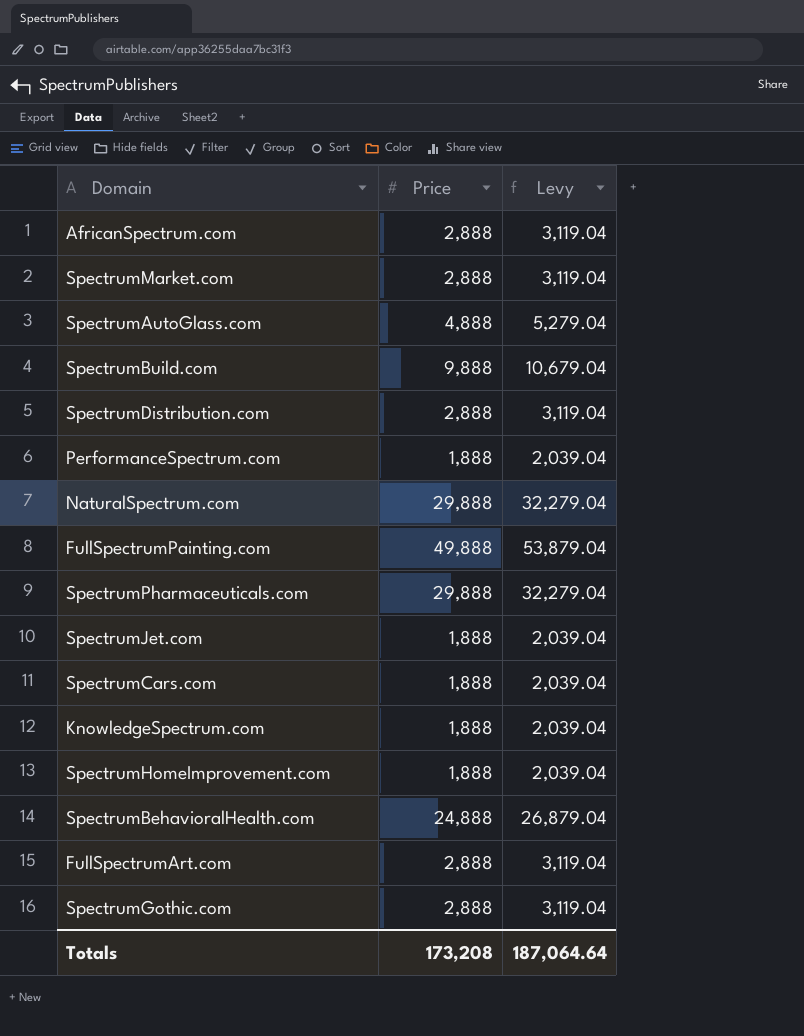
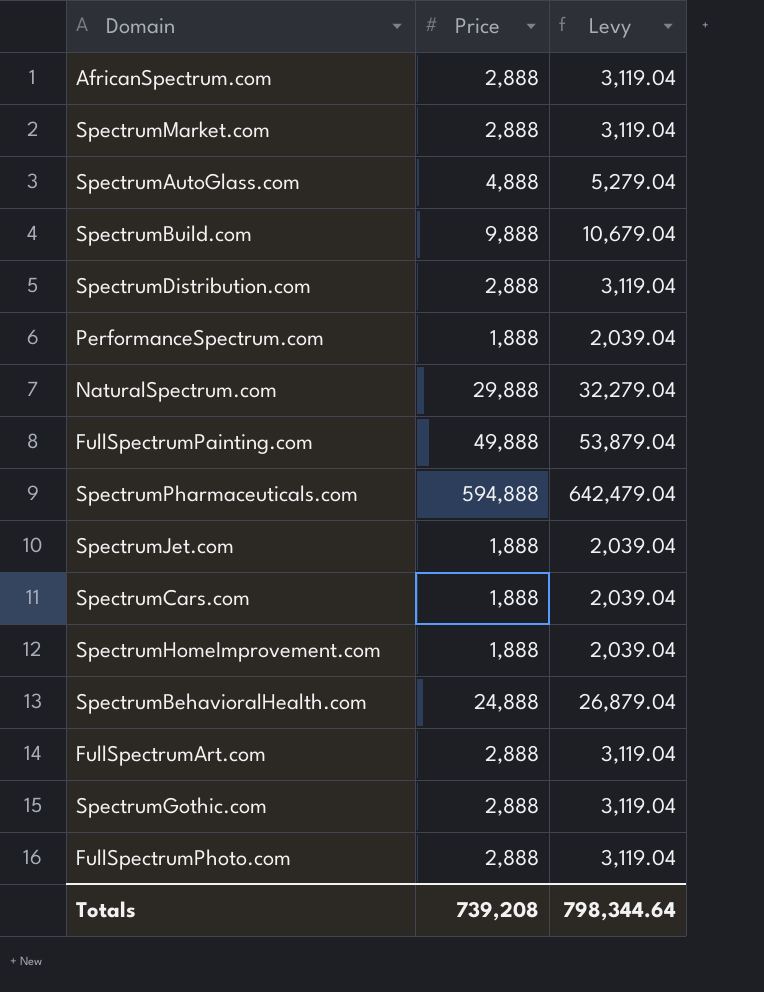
row KnowledgeSpectrum.com: 1,888 | 2,039.04 -> none
SpectrumPharmaceuticals.com | Price: 29,888 -> 594,888
SpectrumPharmaceuticals.com | Levy: 32,279.04 -> 642,479.04
row FullSpectrumPhoto.com: none -> 2,888 | 3,119.04
Totals | Price: 173,208 -> 739,208
Totals | Levy: 187,064.64 -> 798,344.64

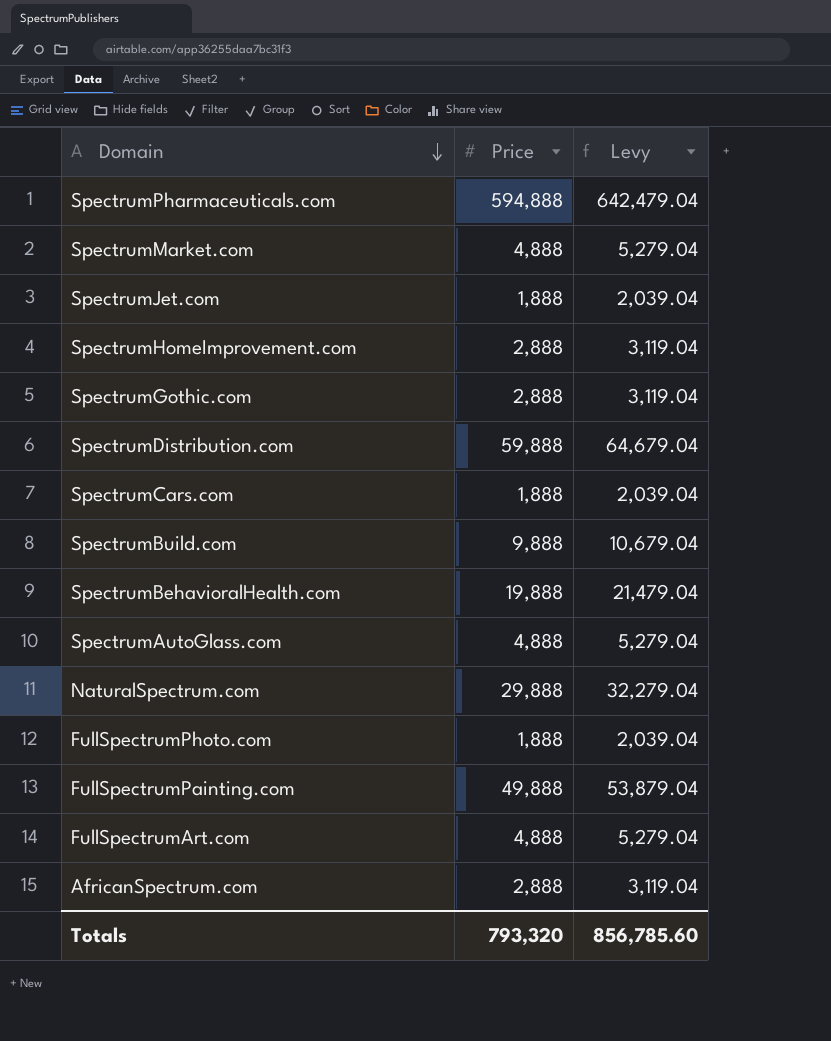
row order: none -> Domain descending
row PerformanceSpectrum.com: 1,888 | 2,039.04 -> none
SpectrumMarket.com | Price: 2,888 -> 4,888
SpectrumMarket.com | Levy: 3,119.04 -> 5,279.04
SpectrumHomeImprovement.com | Price: 1,888 -> 2,888
SpectrumHomeImprovement.com | Levy: 2,039.04 -> 3,119.04
SpectrumDistribution.com | Price: 2,888 -> 59,888
SpectrumDistribution.com | Levy: 3,119.04 -> 64,679.04
SpectrumBehavioralHealth.com | Price: 24,888 -> 19,888
SpectrumBehavioralHealth.com | Levy: 26,879.04 -> 21,479.04
FullSpectrumPhoto.com | Price: 2,888 -> 1,888
FullSpectrumPhoto.com | Levy: 3,119.04 -> 2,039.04
FullSpectrumArt.com | Price: 2,888 -> 4,888
FullSpectrumArt.com | Levy: 3,119.04 -> 5,279.04
Totals | Price: 739,208 -> 793,320
Totals | Levy: 798,344.64 -> 856,785.60

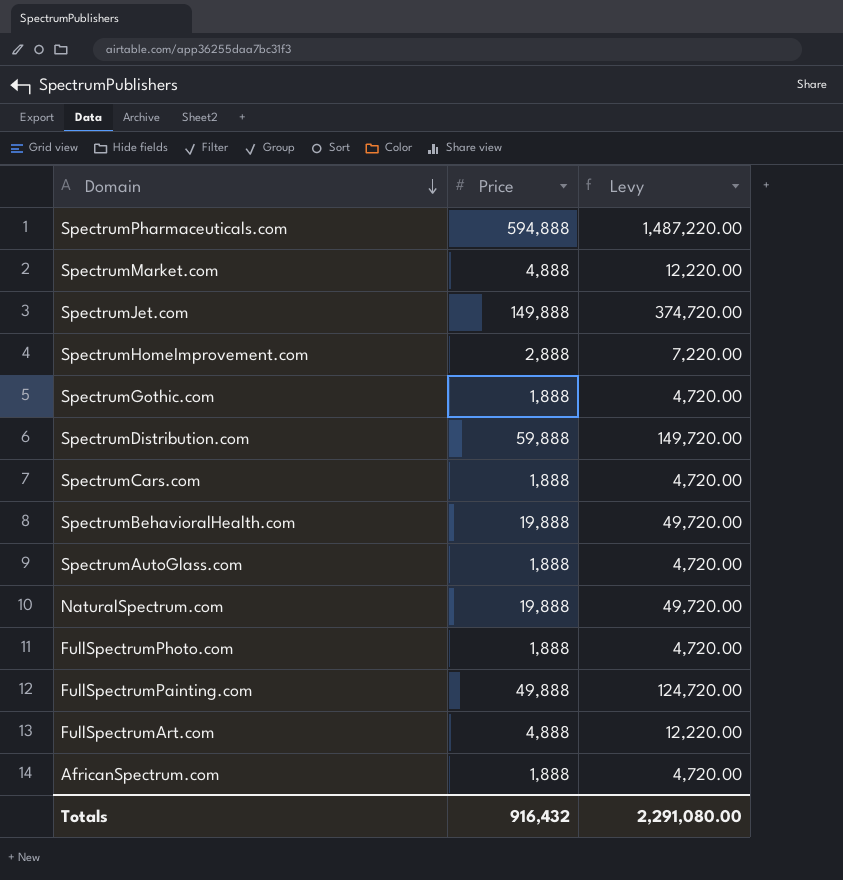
column Levy | formula: [Price] * 1.08 -> [Price] * 2.5
row SpectrumBuild.com: 9,888 | 10,679.04 -> none
SpectrumJet.com | Price: 1,888 -> 149,888
SpectrumGothic.com | Price: 2,888 -> 1,888
SpectrumAutoGlass.com | Price: 4,888 -> 1,888
NaturalSpectrum.com | Price: 29,888 -> 19,888
AfricanSpectrum.com | Price: 2,888 -> 1,888
Totals | Price: 793,320 -> 916,432
Totals | Levy: 856,785.60 -> 2,291,080.00

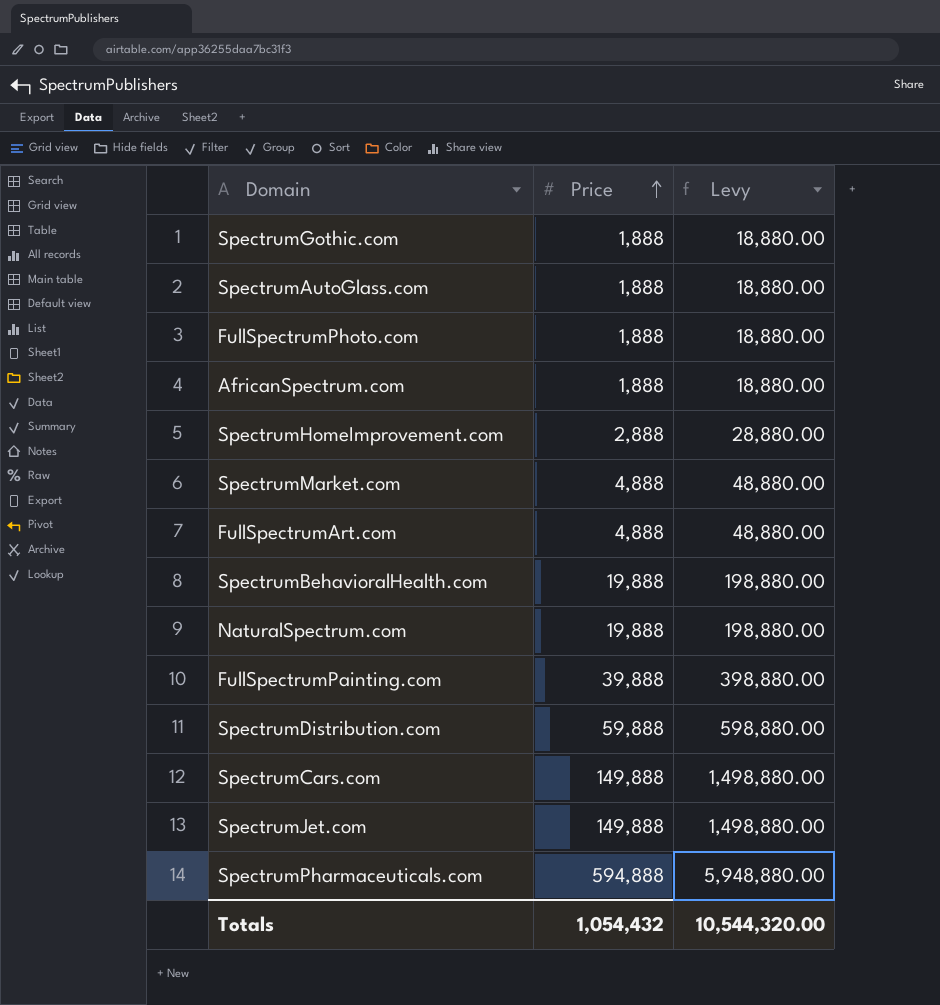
row order: Domain descending -> Price ascending
column Levy | formula: [Price] * 2.5 -> [Price] * 10
FullSpectrumPainting.com | Price: 49,888 -> 39,888
SpectrumCars.com | Price: 1,888 -> 149,888
Totals | Price: 916,432 -> 1,054,432
Totals | Levy: 2,291,080.00 -> 10,544,320.00

